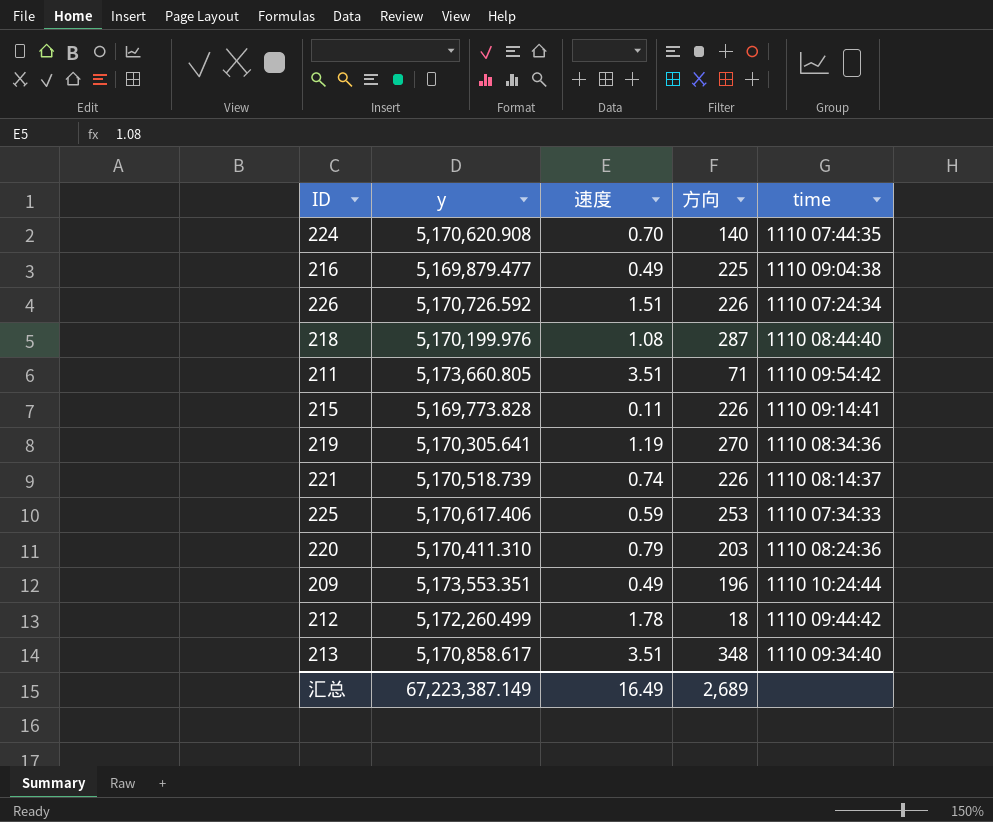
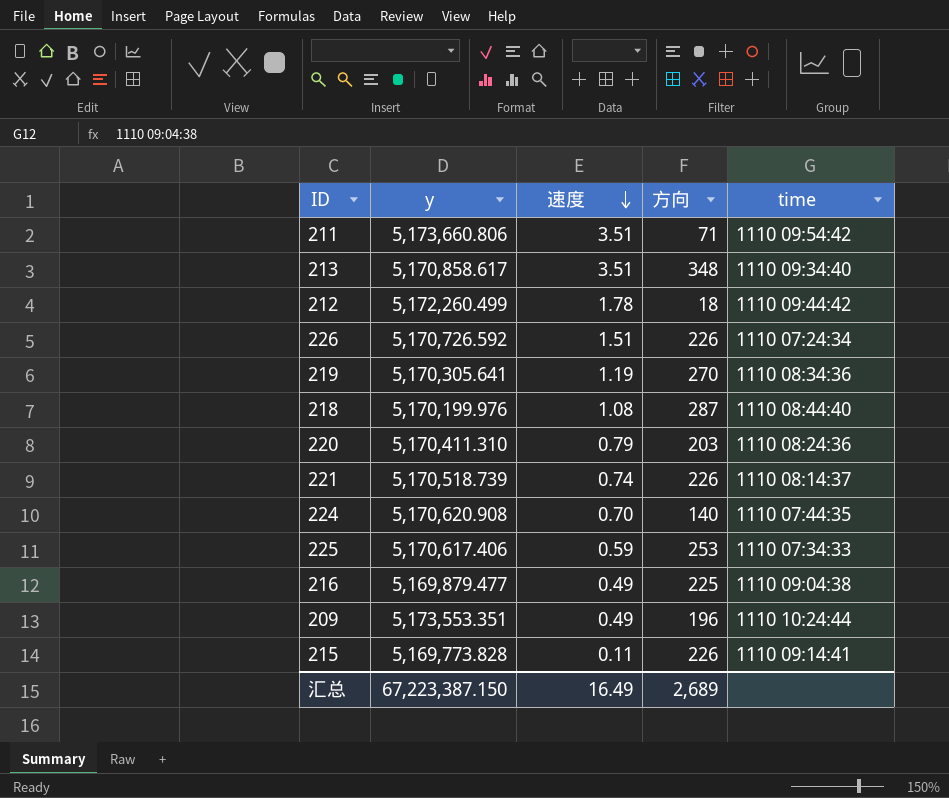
row order: none -> 速度 descending
211 | y: 5,173,660.805 -> 5,173,660.806
汇总 | y: 67,223,387.149 -> 67,223,387.150

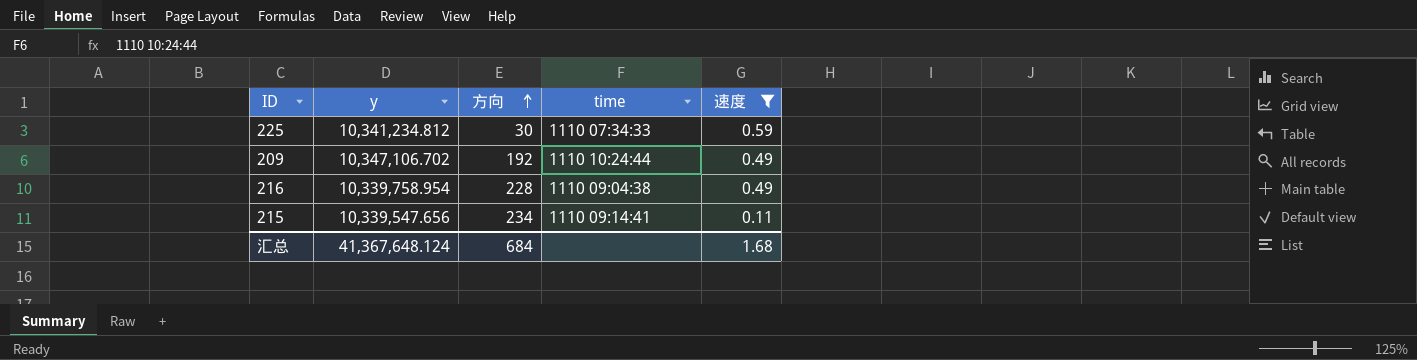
filter: none -> 速度 <= 0.59
row order: 速度 descending -> 方向 ascending
column 速度 | position: 3 -> 5
225 | y: 5,170,617.406 -> 10,341,234.812
225 | 方向: 253 -> 30
209 | y: 5,173,553.351 -> 10,347,106.702
209 | 方向: 196 -> 192
216 | y: 5,169,879.477 -> 10,339,758.954
216 | 方向: 225 -> 228
215 | y: 5,169,773.828 -> 10,339,547.656
215 | 方向: 226 -> 234
汇总 | y: 67,223,387.150 -> 41,367,648.124
汇总 | 方向: 2,689 -> 684
汇总 | 速度: 16.49 -> 1.68

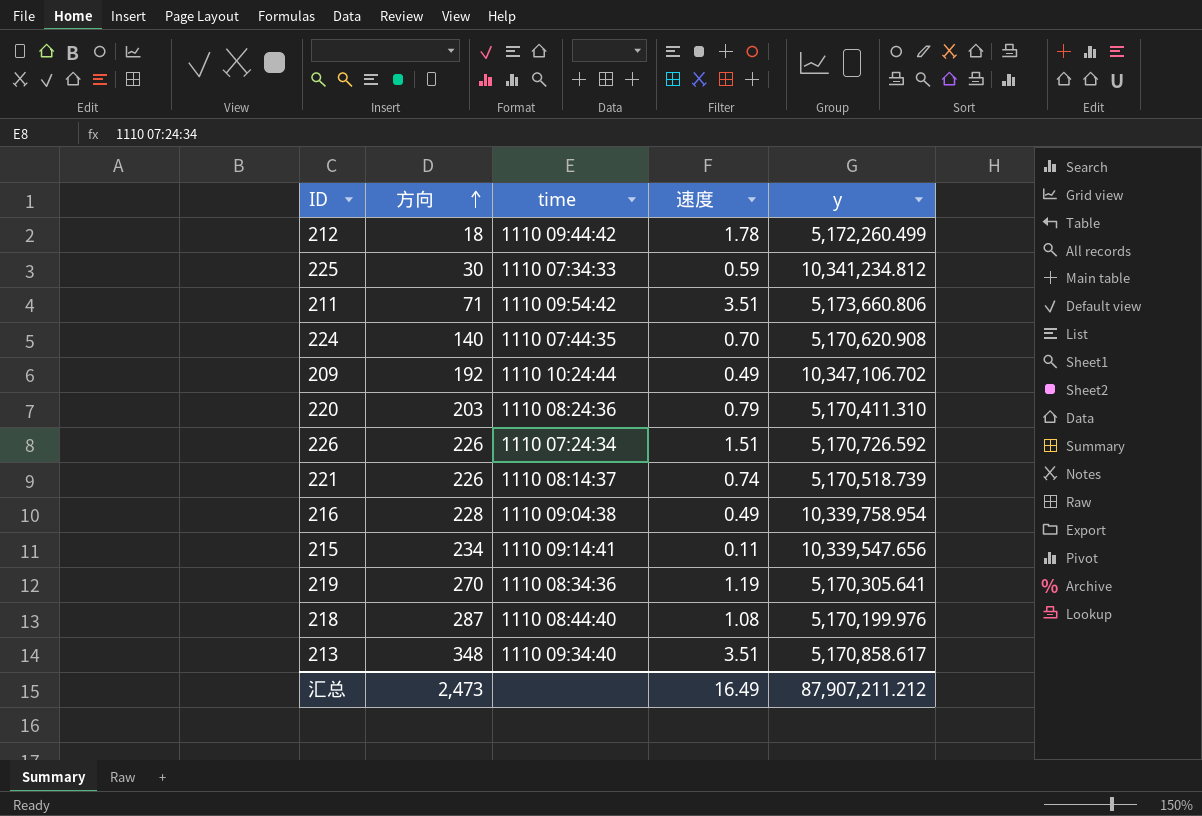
filter: 速度 <= 0.59 -> none
column y | position: 2 -> 5
汇总 | 方向: 684 -> 2,473
汇总 | 速度: 1.68 -> 16.49
汇总 | y: 41,367,648.124 -> 87,907,211.212

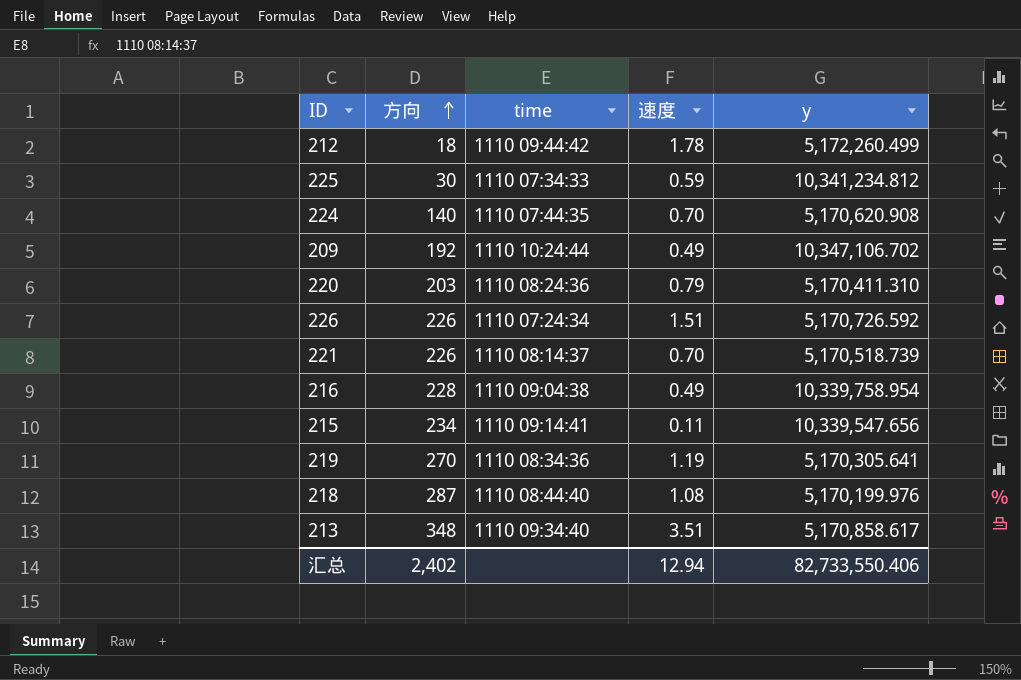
row 211: 71 | 1110 09:54:42 | 3.51 | 5,173,660.806 -> none
221 | 速度: 0.74 -> 0.70
汇总 | 方向: 2,473 -> 2,402
汇总 | 速度: 16.49 -> 12.94
汇总 | y: 87,907,211.212 -> 82,733,550.406

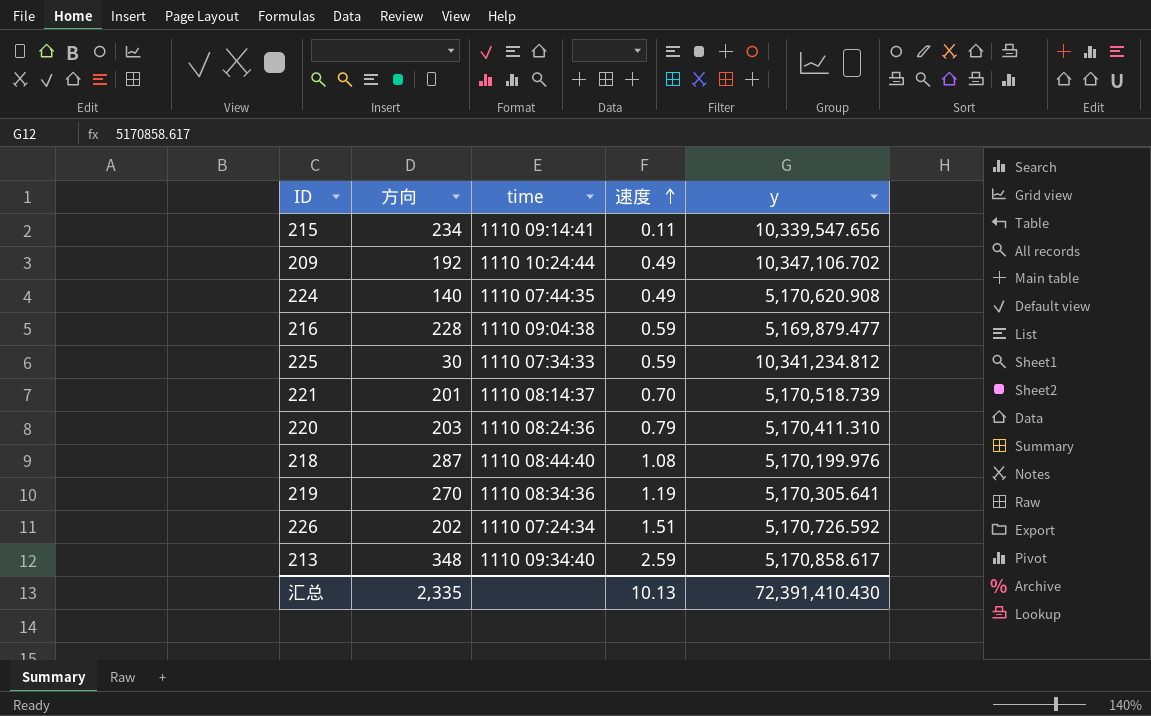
row order: 方向 ascending -> 速度 ascending
row 212: 18 | 1110 09:44:42 | 1.78 | 5,172,260.499 -> none
224 | 速度: 0.70 -> 0.49
216 | 速度: 0.49 -> 0.59
216 | y: 10,339,758.954 -> 5,169,879.477
221 | 方向: 226 -> 201
226 | 方向: 226 -> 202
213 | 速度: 3.51 -> 2.59
汇总 | 方向: 2,402 -> 2,335
汇总 | 速度: 12.94 -> 10.13
汇总 | y: 82,733,550.406 -> 72,391,410.430

